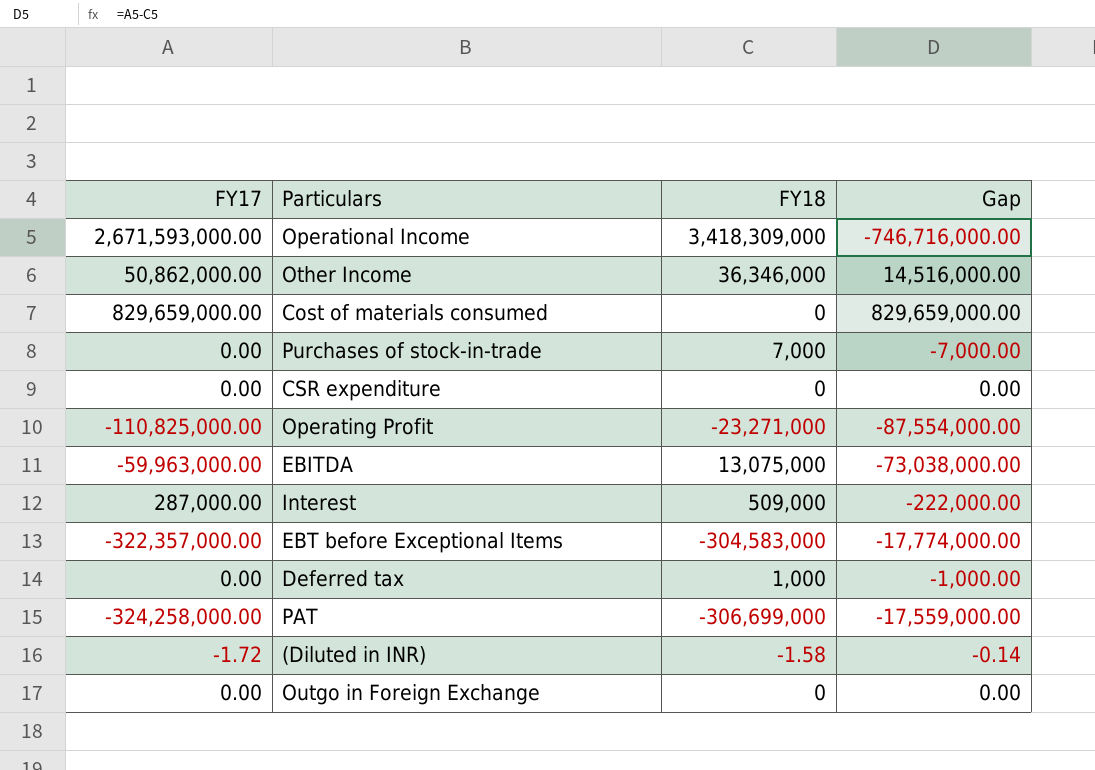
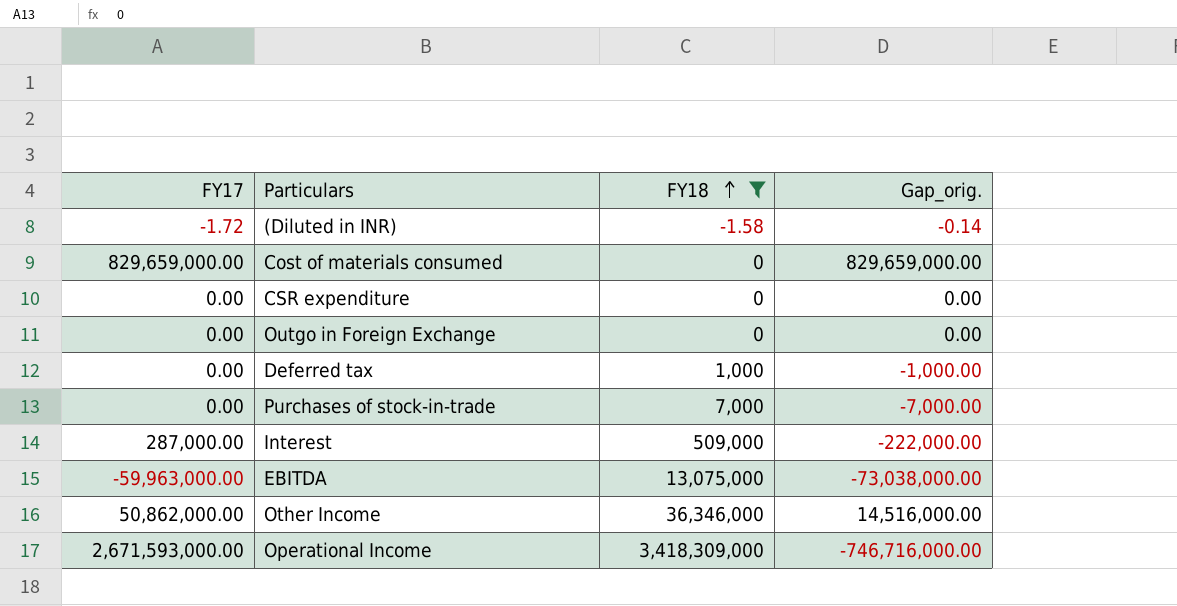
filter: none -> FY18 >= -1.58
row order: none -> FY18 ascending
column name: Gap -> Gap_orig.

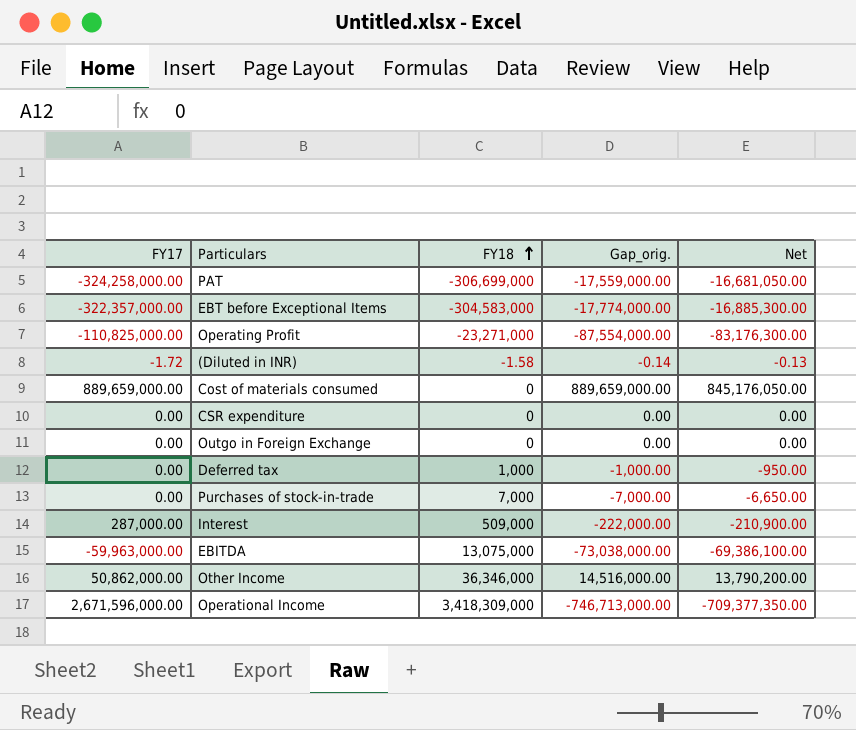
filter: FY18 >= -1.58 -> none
column Net | formula: none -> [Gap_orig.] * 0.95
Cost of materials consumed | FY17: 829,659,000.00 -> 889,659,000.00
Cost of materials consumed | Gap_orig.: 829,659,000.00 -> 889,659,000.00
Operational Income | FY17: 2,671,593,000.00 -> 2,671,596,000.00
Operational Income | Gap_orig.: -746,716,000.00 -> -746,713,000.00

